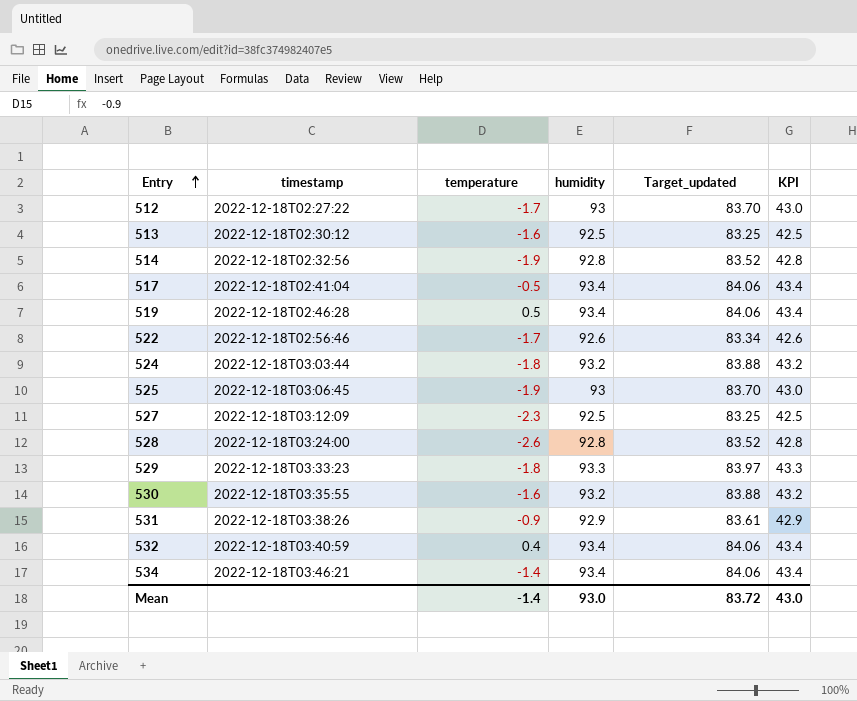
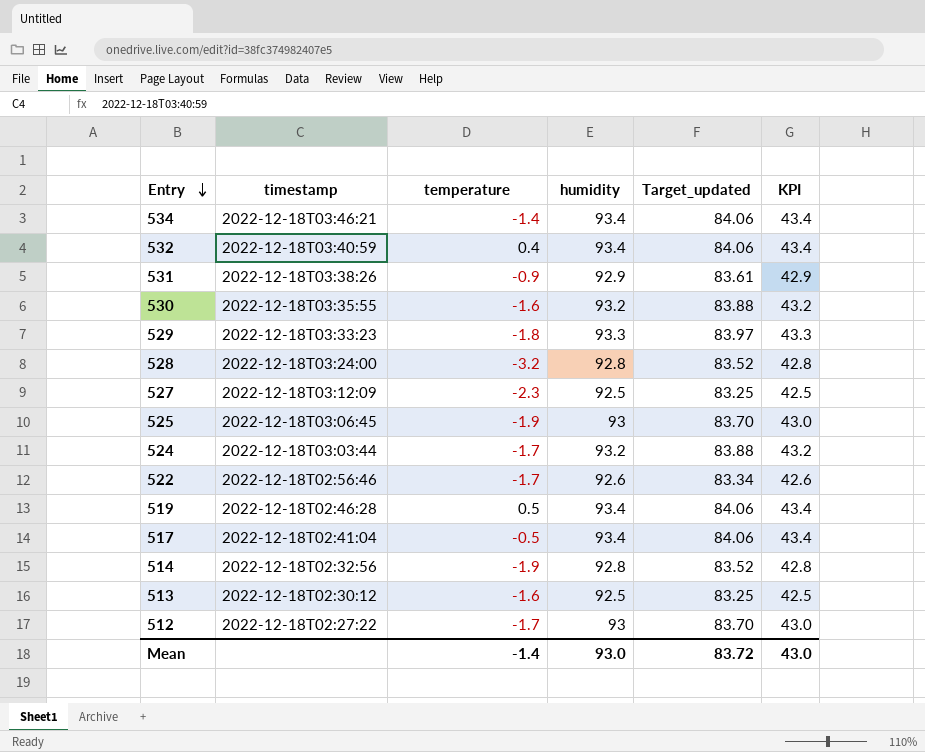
row order: Entry ascending -> Entry descending
528 | temperature: -2.6 -> -3.2
524 | temperature: -1.8 -> -1.7

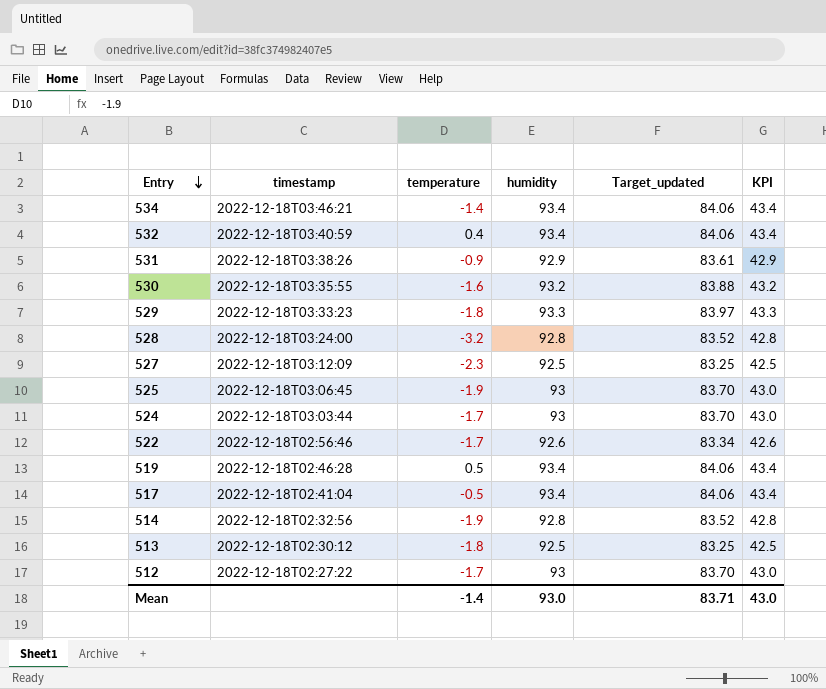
524 | humidity: 93.2 -> 93
524 | Target_updated: 83.88 -> 83.70
524 | KPI: 43.2 -> 43.0
513 | temperature: -1.6 -> -1.8
Mean | Target_updated: 83.72 -> 83.71

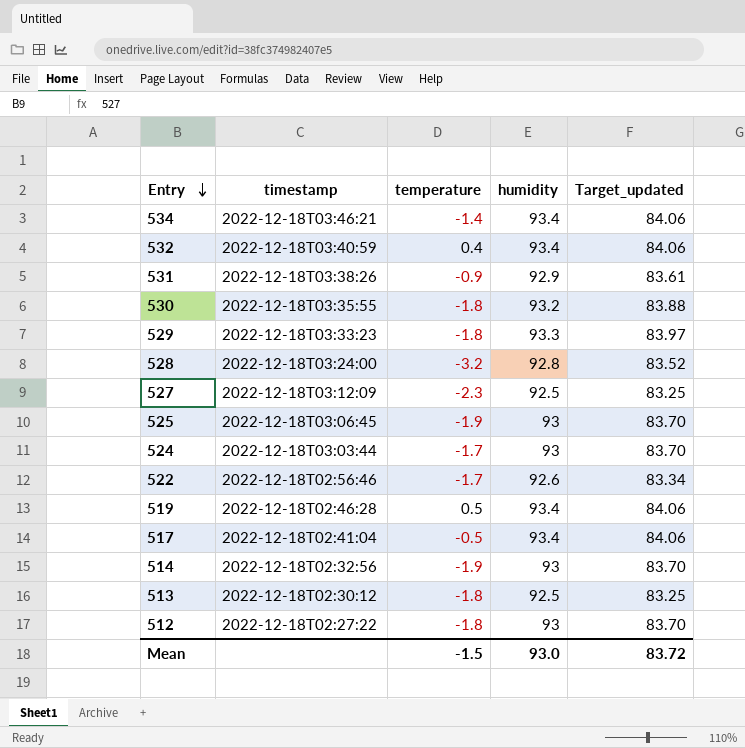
column KPI | formula: [humidity] - 50 -> none
530 | temperature: -1.6 -> -1.8
514 | humidity: 92.8 -> 93
514 | Target_updated: 83.52 -> 83.70
512 | temperature: -1.7 -> -1.8
Mean | temperature: -1.4 -> -1.5
Mean | Target_updated: 83.71 -> 83.72

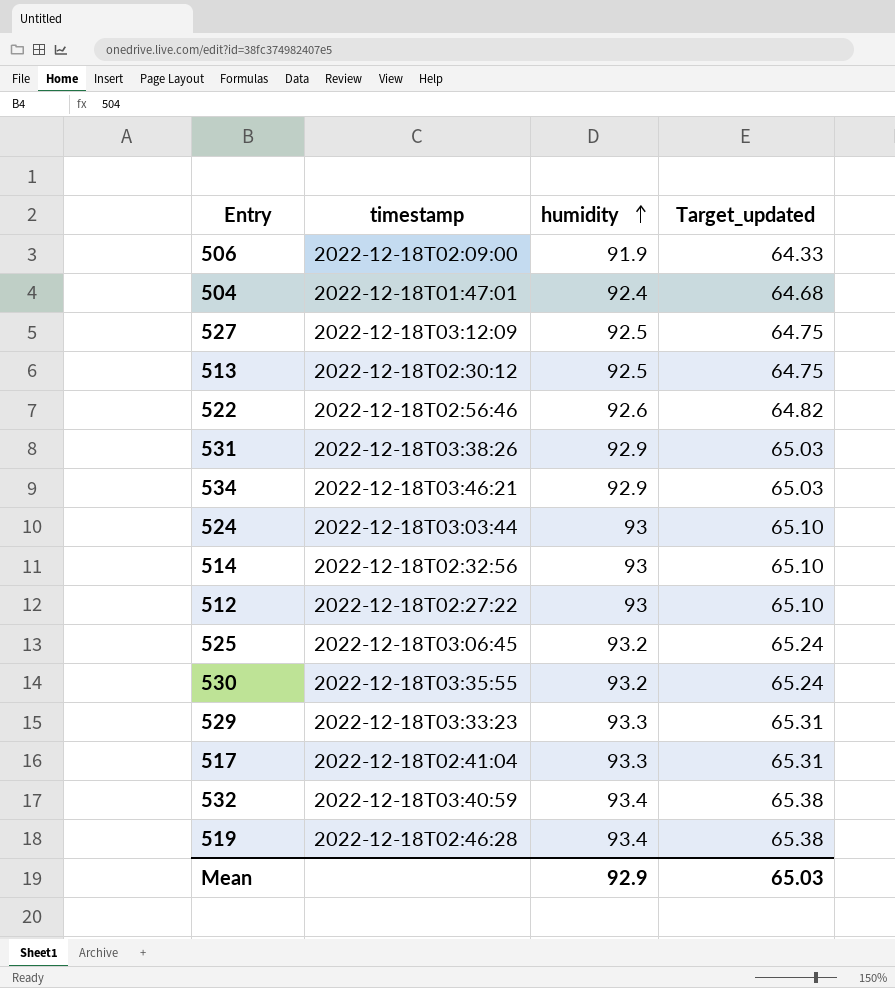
row order: Entry descending -> humidity ascending
column temperature | position: 3 -> none
column Target_updated | formula: [humidity] * 0.9 -> [humidity] * 0.7
row 528: 2022-12-18T03:24:00 | -3.2 | 92.8 | 83.52 -> none
row 506: none -> 2022-12-18T02:09:00 | 91.9 | 64.33
row 504: none -> 2022-12-18T01:47:01 | 92.4 | 64.68
534 | humidity: 93.4 -> 92.9
525 | humidity: 93 -> 93.2
517 | humidity: 93.4 -> 93.3
Mean | humidity: 93.0 -> 92.9
Mean | Target_updated: 83.72 -> 65.03

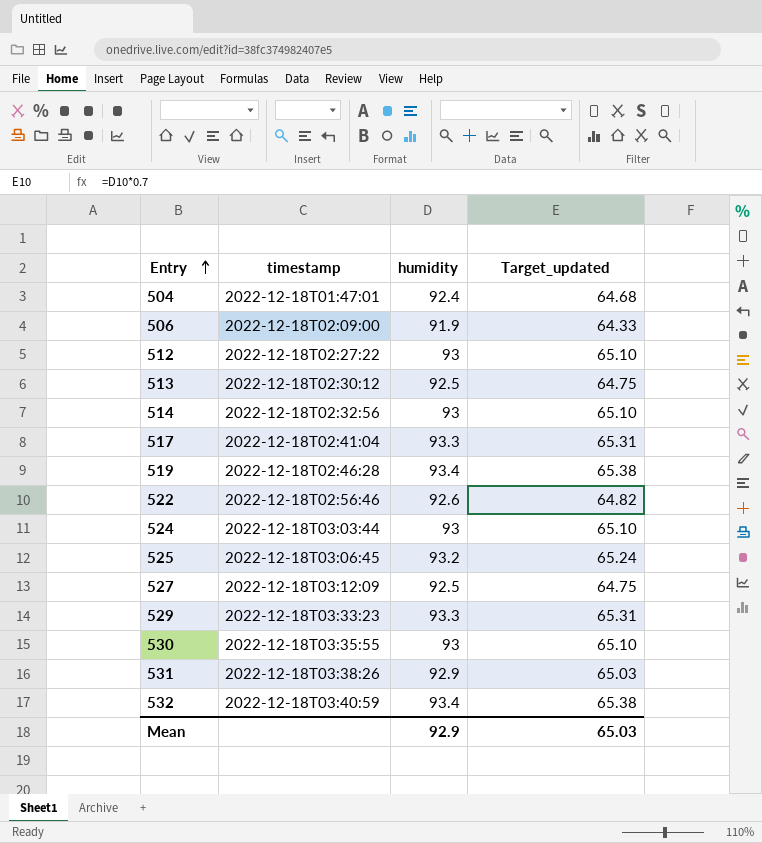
row order: humidity ascending -> Entry ascending
row 534: 2022-12-18T03:46:21 | 92.9 | 65.03 -> none
530 | humidity: 93.2 -> 93
530 | Target_updated: 65.24 -> 65.10

